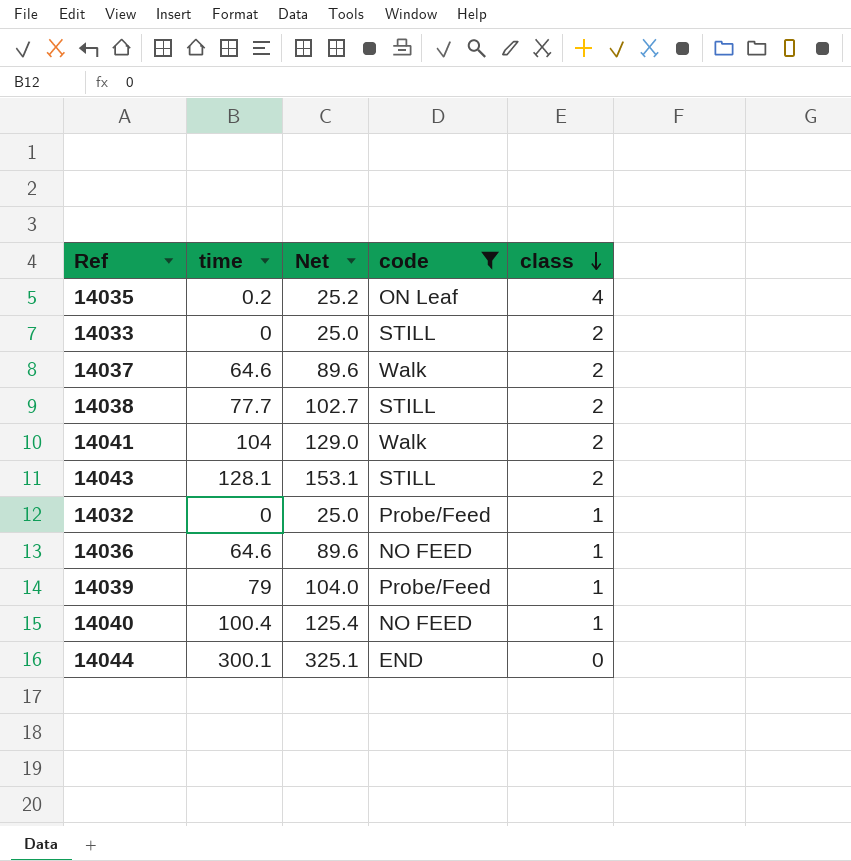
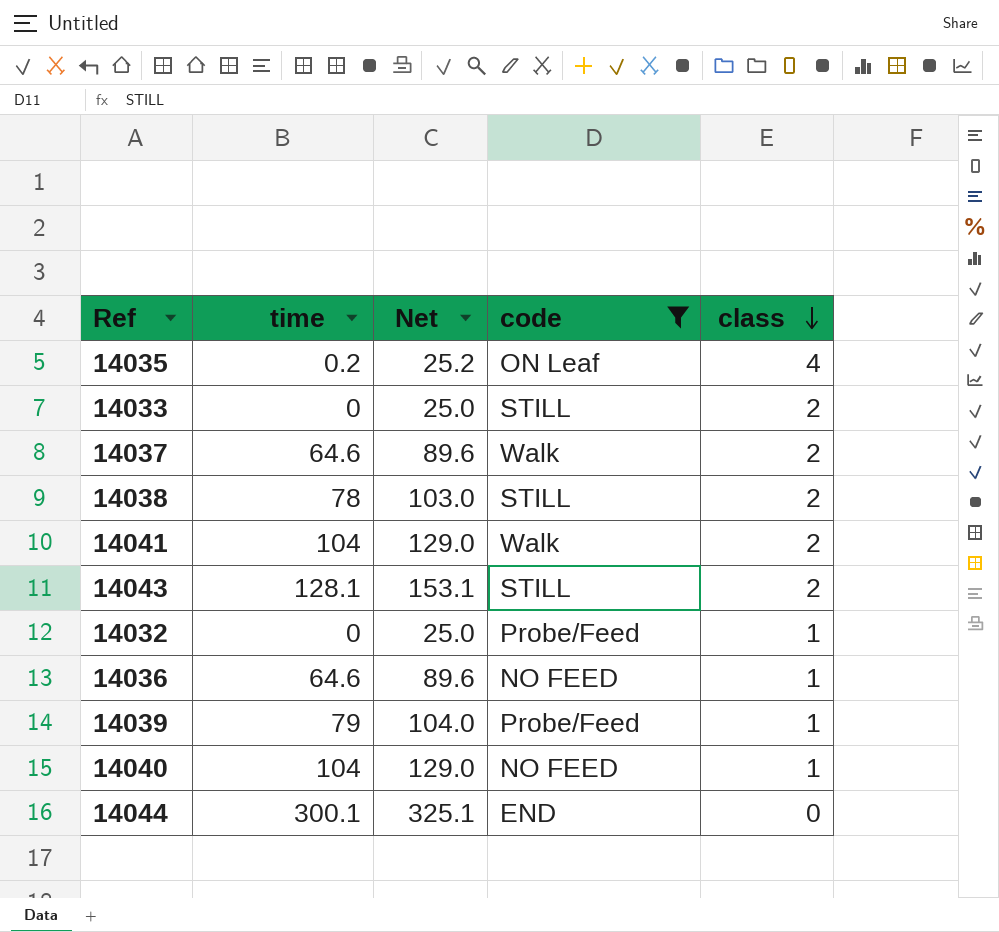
14038 | time: 77.7 -> 78
14038 | Net: 102.7 -> 103.0
14040 | time: 100.4 -> 104
14040 | Net: 125.4 -> 129.0

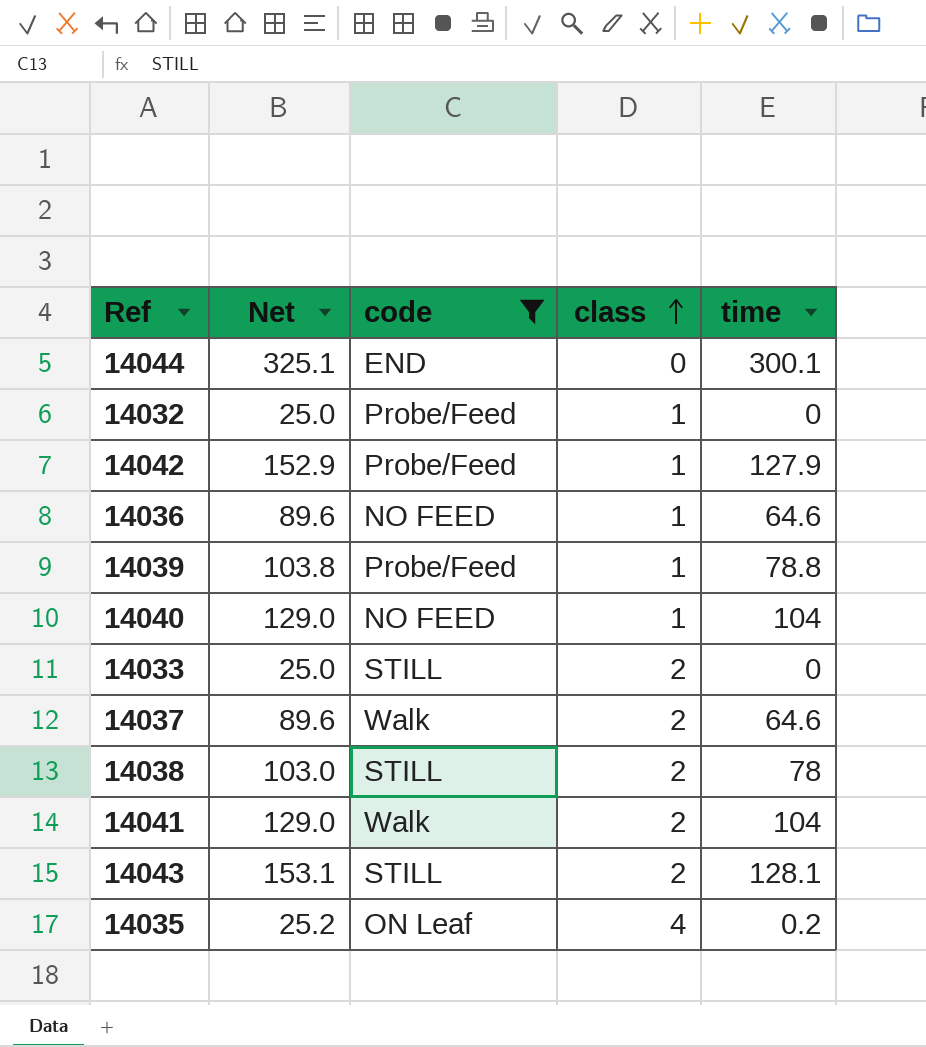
row order: class descending -> class ascending
column time | position: 2 -> 5
row 14042: none -> 152.9 | Probe/Feed | 1 | 127.9
14039 | Net: 104.0 -> 103.8
14039 | time: 79 -> 78.8

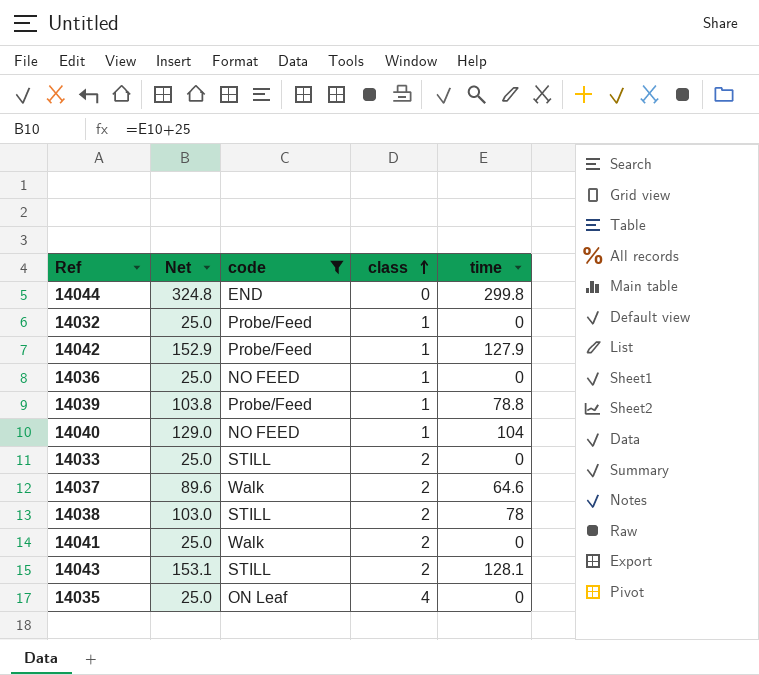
14044 | Net: 325.1 -> 324.8
14044 | time: 300.1 -> 299.8
14036 | Net: 89.6 -> 25.0
14036 | time: 64.6 -> 0
14041 | Net: 129.0 -> 25.0
14041 | time: 104 -> 0
14035 | Net: 25.2 -> 25.0
14035 | time: 0.2 -> 0

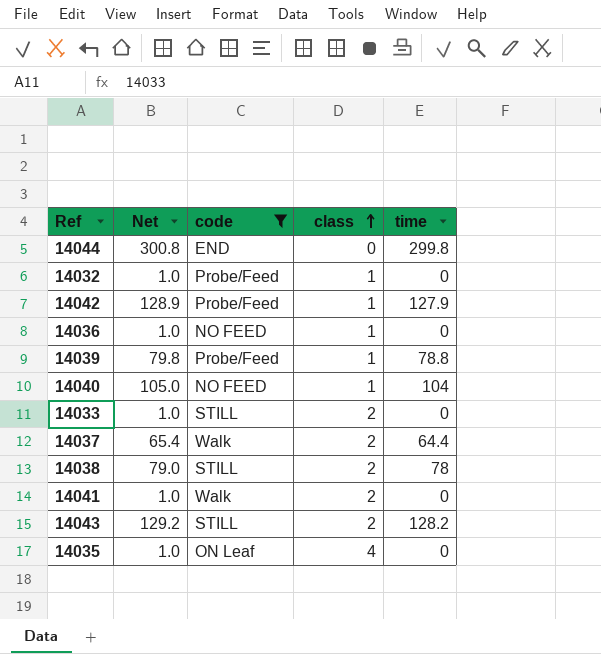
column Net | formula: [time] + 25 -> [time] + 1
14037 | time: 64.6 -> 64.4
14043 | time: 128.1 -> 128.2

